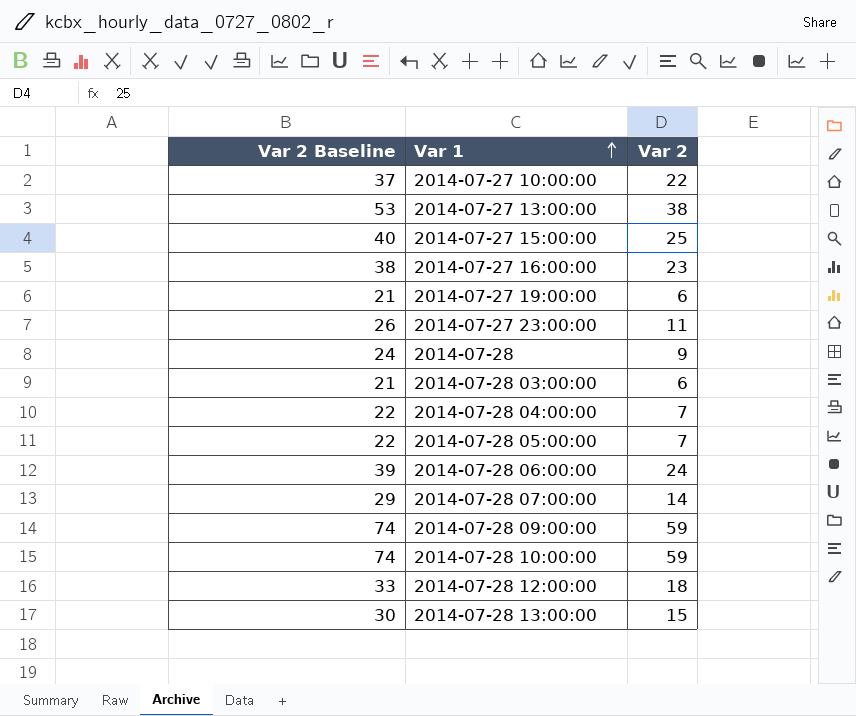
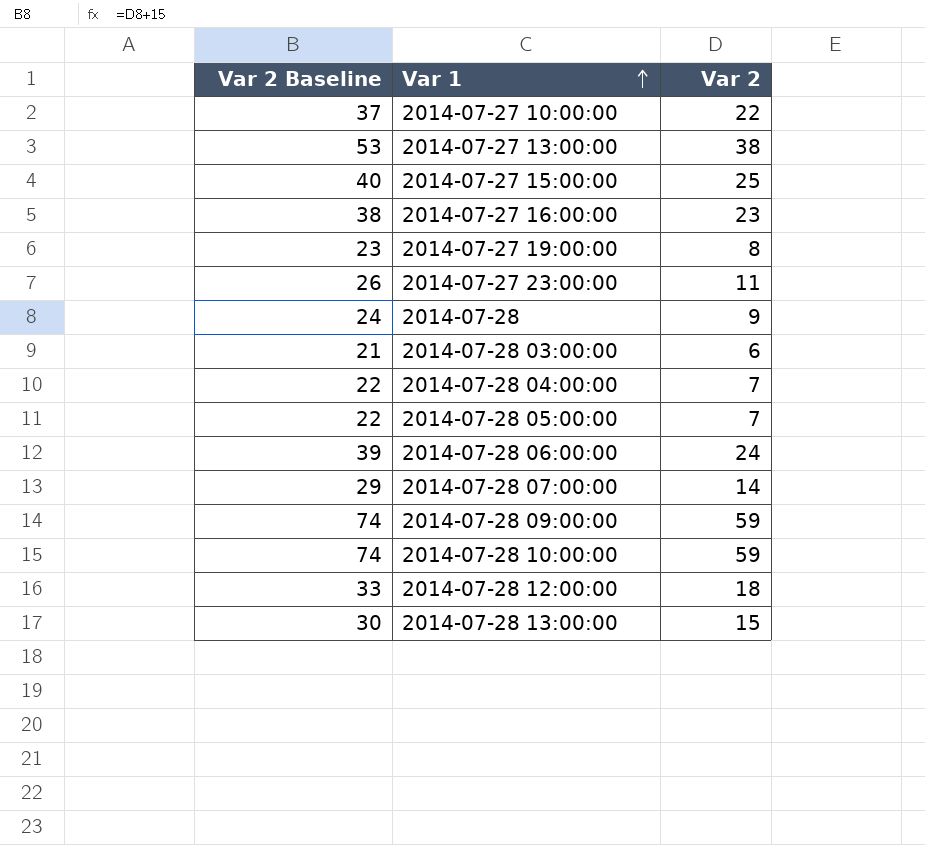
2014-07-27 19:00:00 | Var 2 Baseline: 21 -> 23
2014-07-27 19:00:00 | Var 2: 6 -> 8

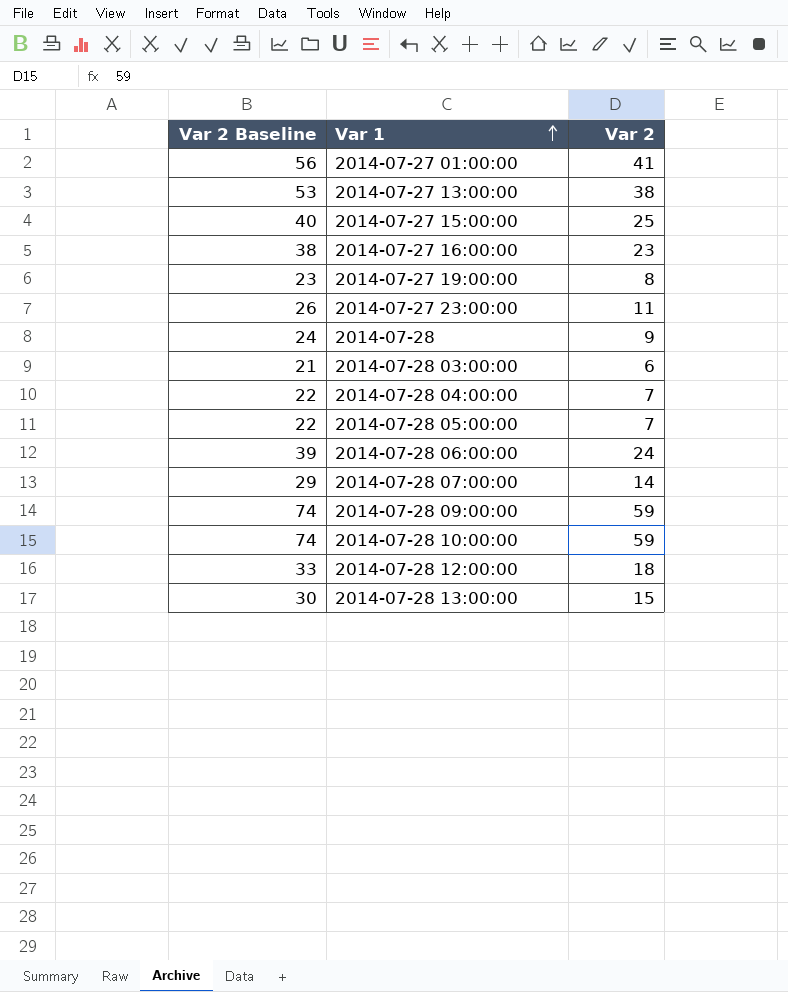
row 2014-07-27 10:00:00: 37 | 22 -> none
row 2014-07-27 01:00:00: none -> 56 | 41

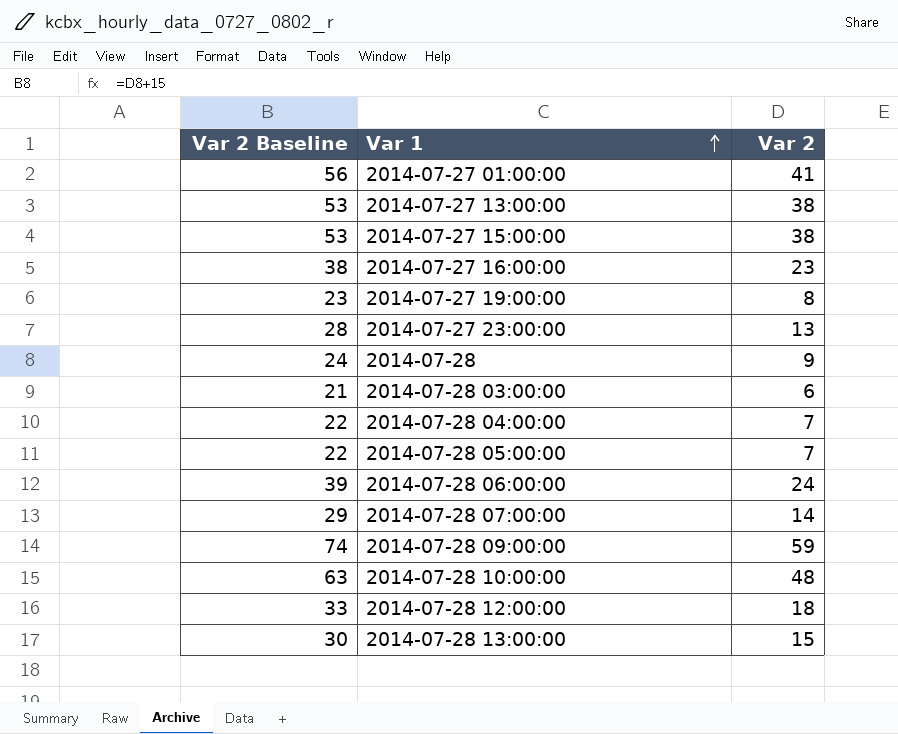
2014-07-27 15:00:00 | Var 2 Baseline: 40 -> 53
2014-07-27 15:00:00 | Var 2: 25 -> 38
2014-07-27 23:00:00 | Var 2 Baseline: 26 -> 28
2014-07-27 23:00:00 | Var 2: 11 -> 13
2014-07-28 10:00:00 | Var 2 Baseline: 74 -> 63
2014-07-28 10:00:00 | Var 2: 59 -> 48

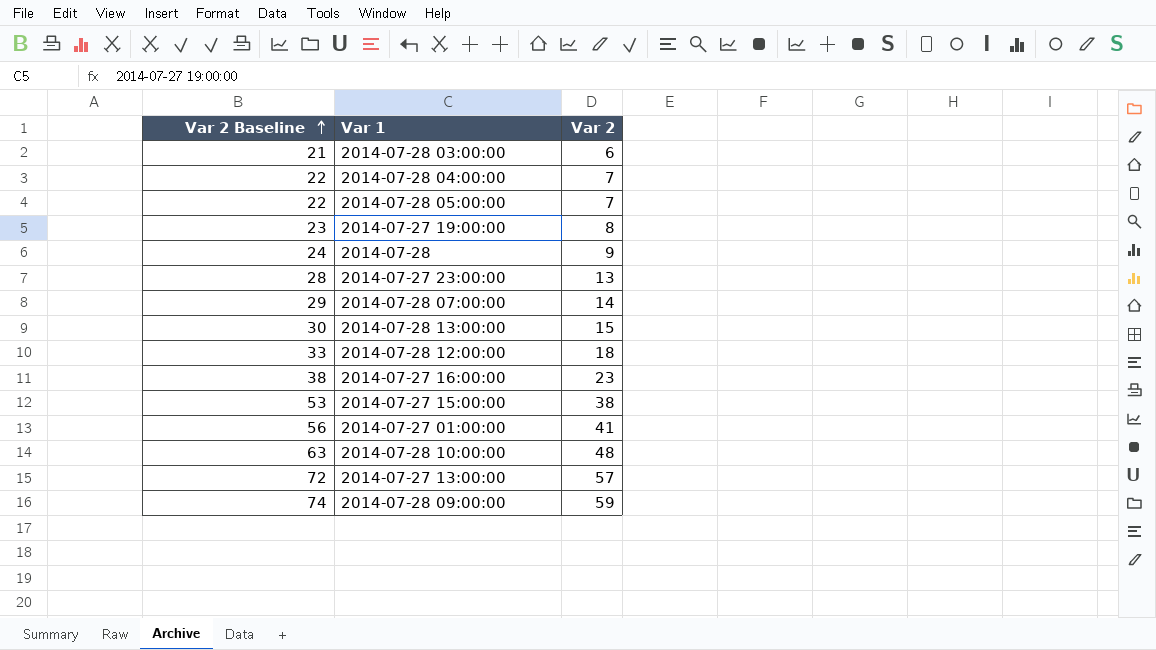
row order: Var 1 ascending -> Var 2 Baseline ascending
row 2014-07-28 06:00:00: 39 | 24 -> none
2014-07-27 13:00:00 | Var 2 Baseline: 53 -> 72
2014-07-27 13:00:00 | Var 2: 38 -> 57

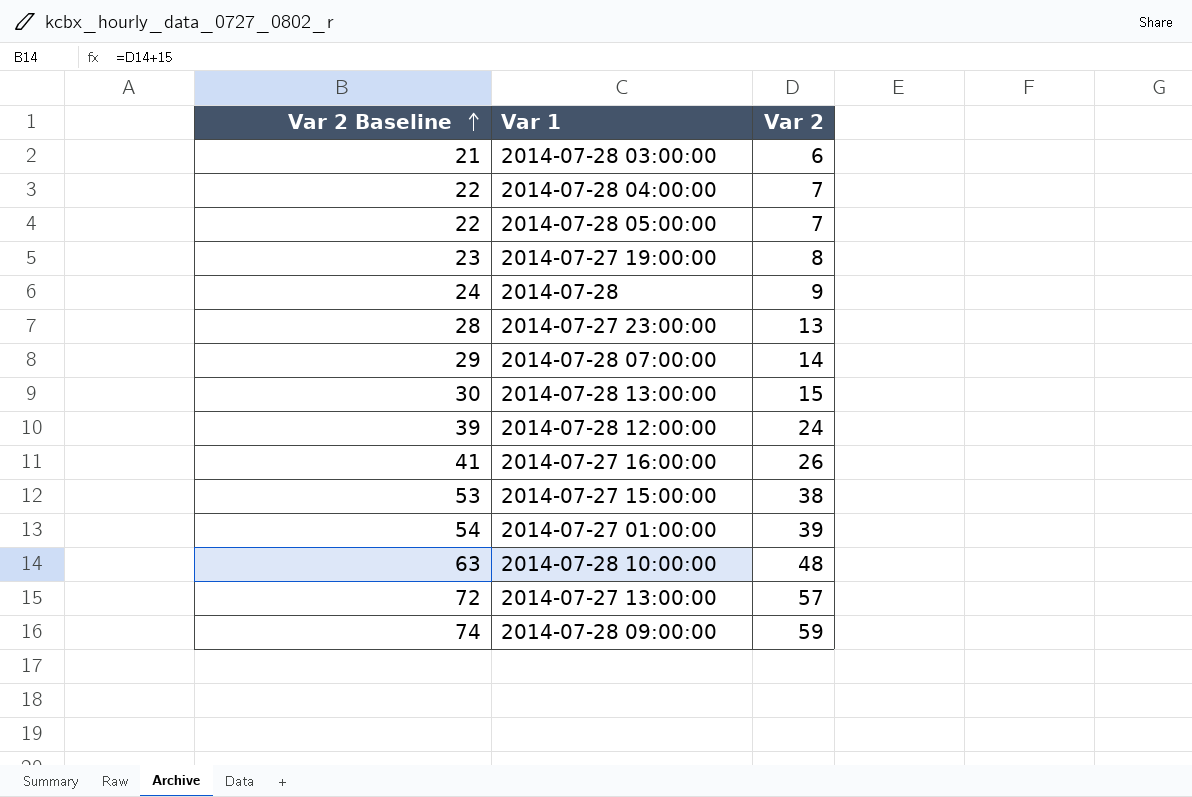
2014-07-28 12:00:00 | Var 2 Baseline: 33 -> 39
2014-07-28 12:00:00 | Var 2: 18 -> 24
2014-07-27 16:00:00 | Var 2 Baseline: 38 -> 41
2014-07-27 16:00:00 | Var 2: 23 -> 26
2014-07-27 01:00:00 | Var 2 Baseline: 56 -> 54
2014-07-27 01:00:00 | Var 2: 41 -> 39

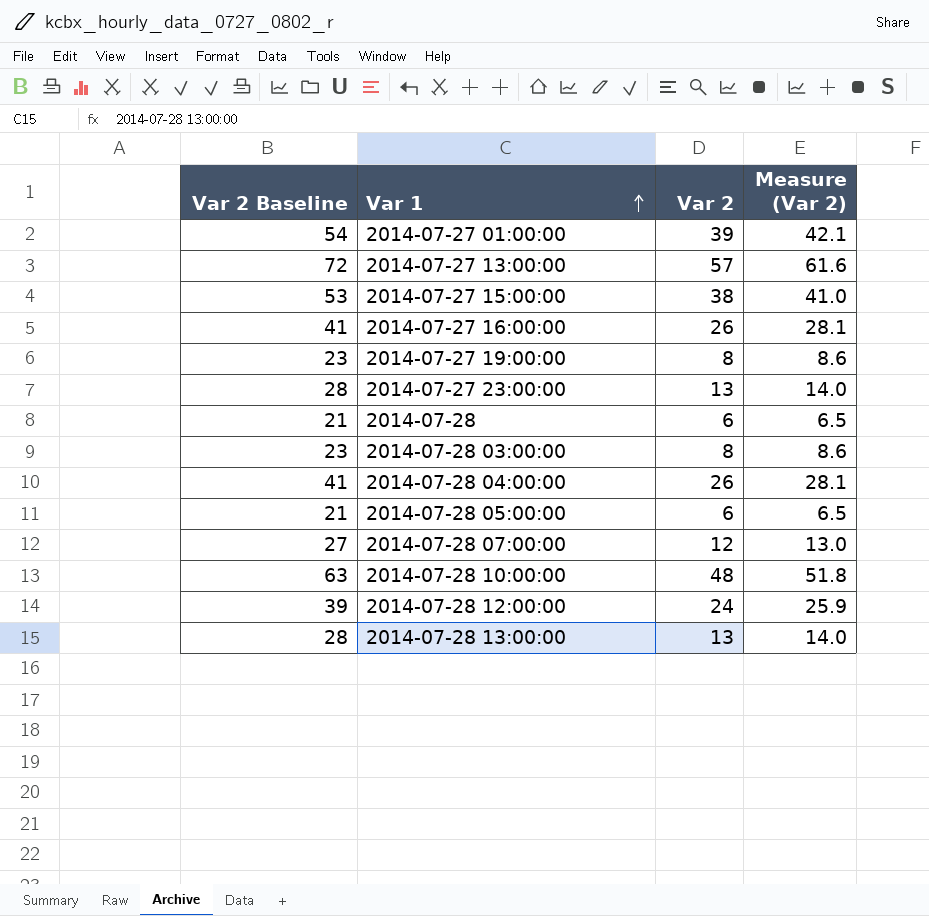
row order: Var 2 Baseline ascending -> Var 1 ascending
column Measure (Var 2) | formula: none -> [Var 2] * 1.08
row 2014-07-28 09:00:00: 74 | 59 -> none
2014-07-28 | Var 2 Baseline: 24 -> 21
2014-07-28 | Var 2: 9 -> 6
2014-07-28 03:00:00 | Var 2 Baseline: 21 -> 23
2014-07-28 03:00:00 | Var 2: 6 -> 8
2014-07-28 04:00:00 | Var 2 Baseline: 22 -> 41
2014-07-28 04:00:00 | Var 2: 7 -> 26
2014-07-28 05:00:00 | Var 2 Baseline: 22 -> 21
2014-07-28 05:00:00 | Var 2: 7 -> 6
2014-07-28 07:00:00 | Var 2 Baseline: 29 -> 27
2014-07-28 07:00:00 | Var 2: 14 -> 12
2014-07-28 13:00:00 | Var 2 Baseline: 30 -> 28
2014-07-28 13:00:00 | Var 2: 15 -> 13

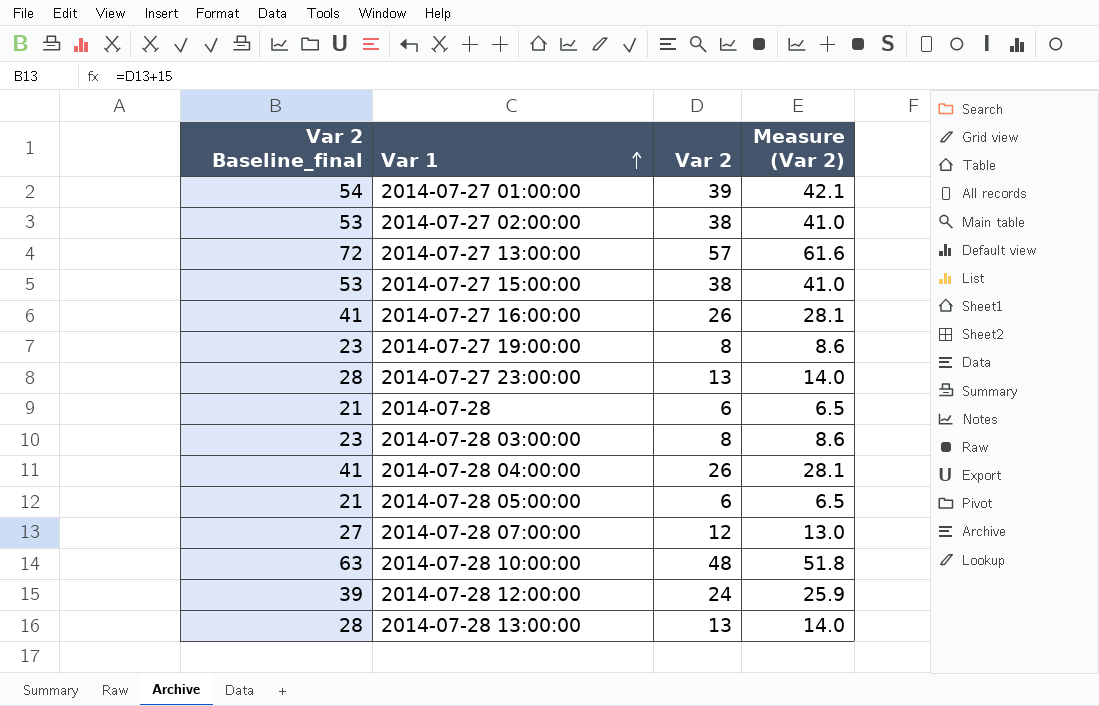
column name: Var 2 Baseline -> Var 2 Baseline_final
row 2014-07-27 02:00:00: none -> 53 | 38 | 41.0

